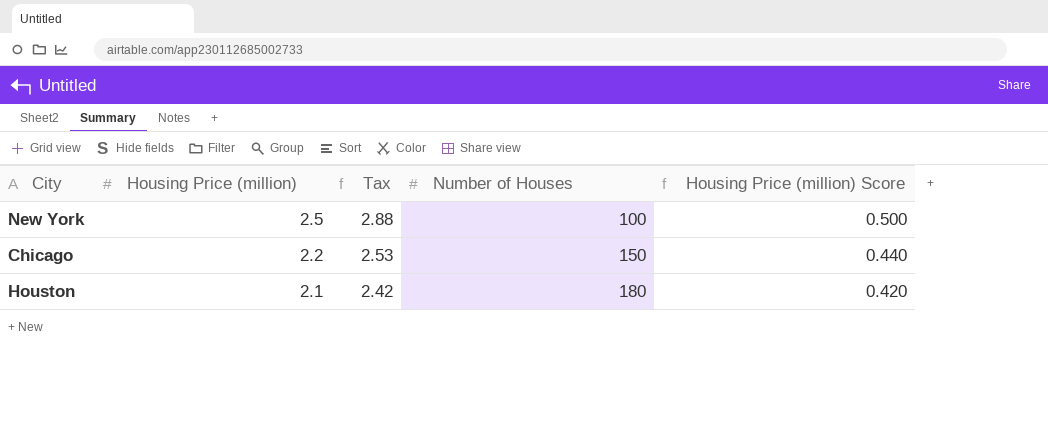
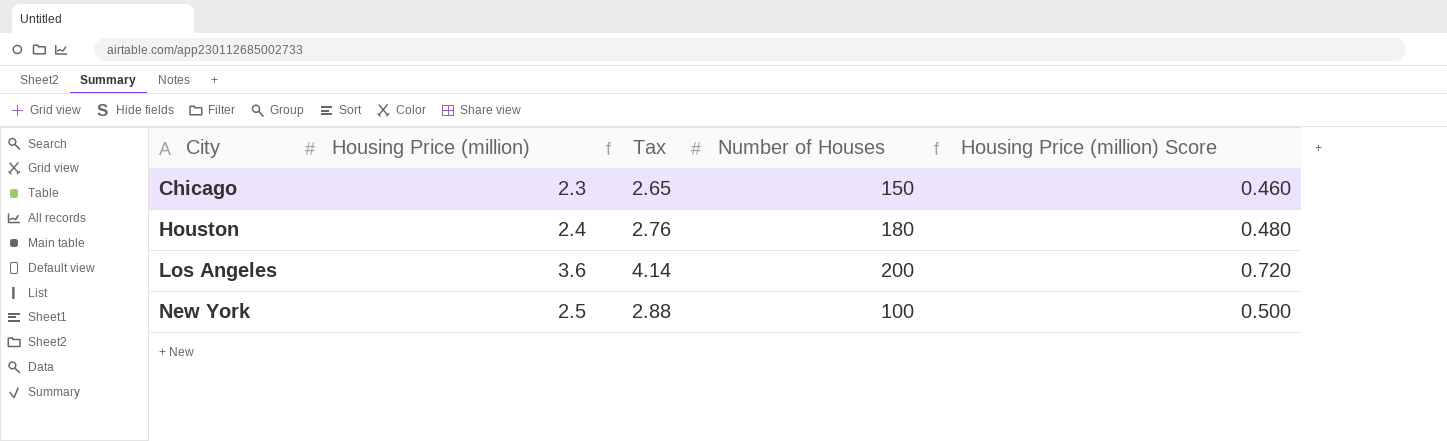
row order: Housing Price (million) descending -> City ascending
Chicago | Housing Price (million): 2.2 -> 2.3
Chicago | Tax: 2.53 -> 2.65
Chicago | Housing Price (million) Score: 0.440 -> 0.460
Houston | Housing Price (million): 2.1 -> 2.4
Houston | Tax: 2.42 -> 2.76
Houston | Housing Price (million) Score: 0.420 -> 0.480
row Los Angeles: none -> 3.6 | 4.14 | 200 | 0.720

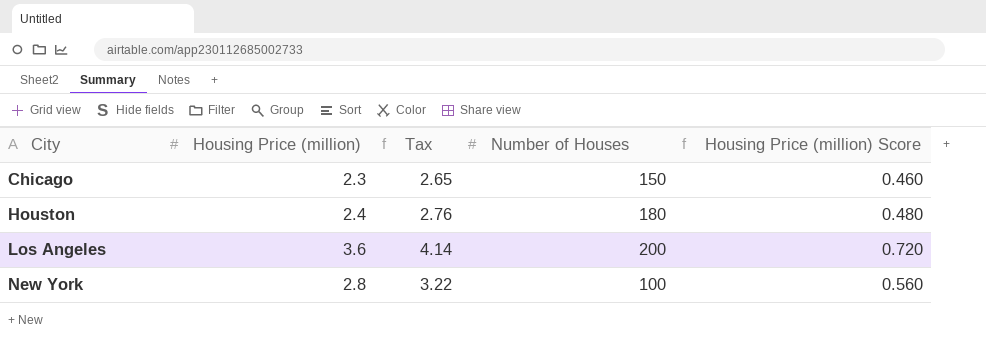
New York | Housing Price (million): 2.5 -> 2.8
New York | Tax: 2.88 -> 3.22
New York | Housing Price (million) Score: 0.500 -> 0.560

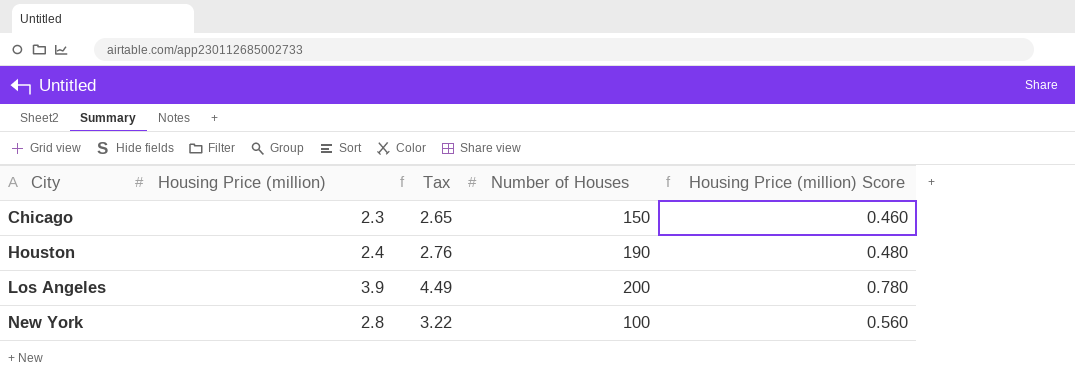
Houston | Number of Houses: 180 -> 190
Los Angeles | Housing Price (million): 3.6 -> 3.9
Los Angeles | Tax: 4.14 -> 4.49
Los Angeles | Housing Price (million) Score: 0.720 -> 0.780

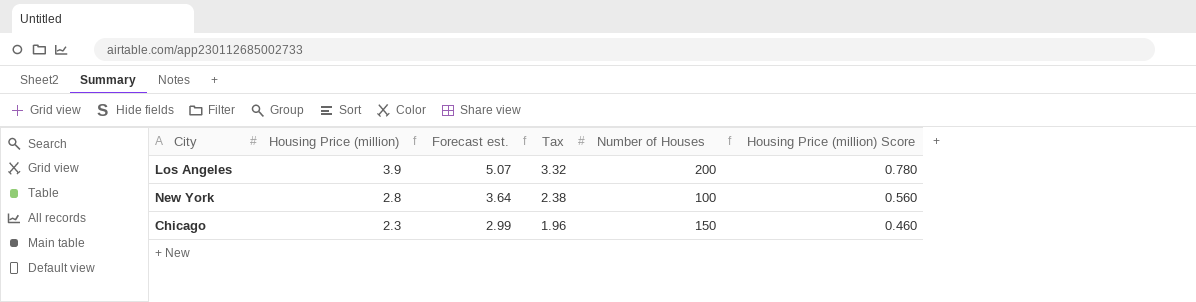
row order: City ascending -> Housing Price (million) descending
column Forecast est. | formula: none -> [Housing Price (million)] * 1.3
column Tax | formula: [Housing Price (million)] * 1.15 -> [Housing Price (million)] * 0.85
row Houston: 2.4 | 2.76 | 190 | 0.480 -> none

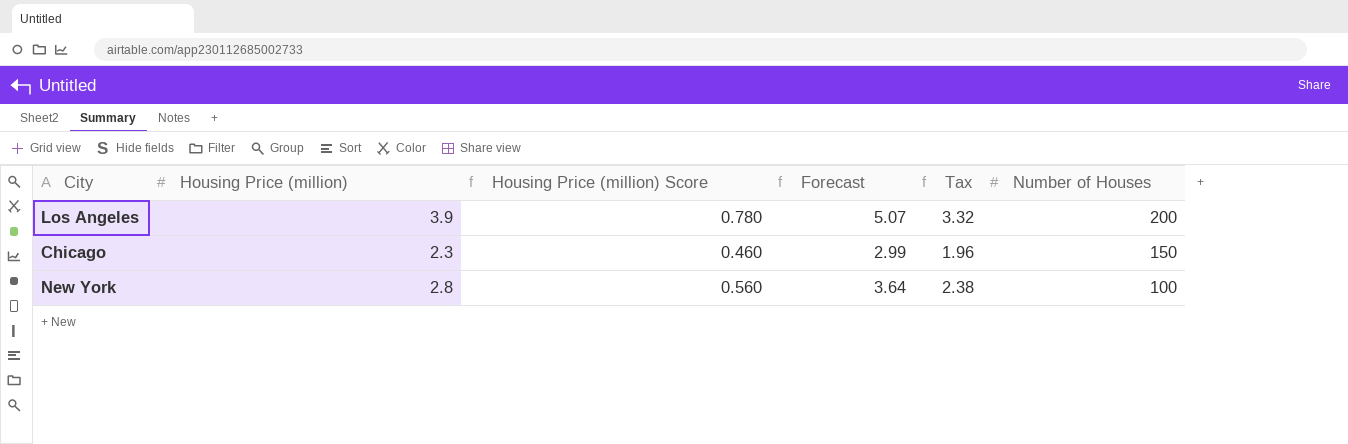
row order: Housing Price (million) descending -> Number of Houses descending
column Housing Price (million) Score | position: 6 -> 3
column name: Forecast est. -> Forecast

